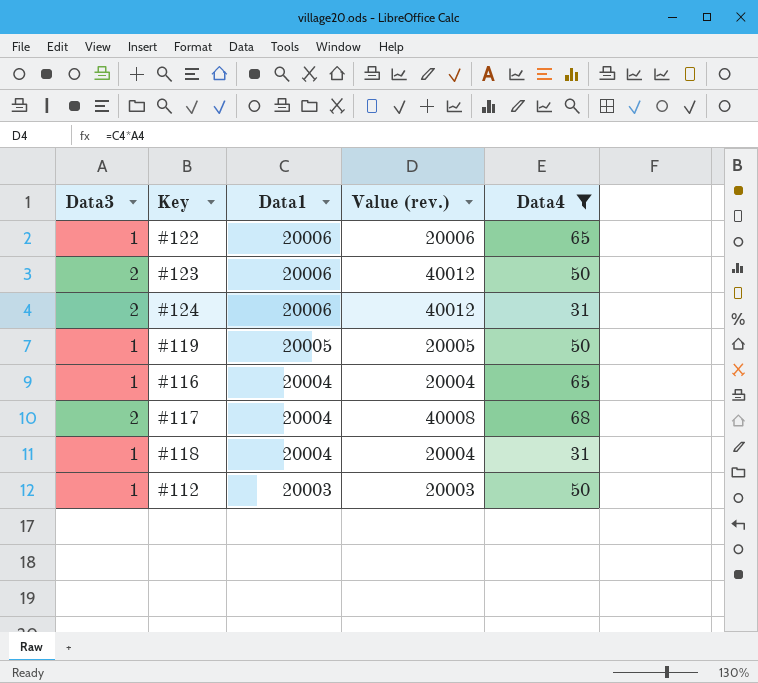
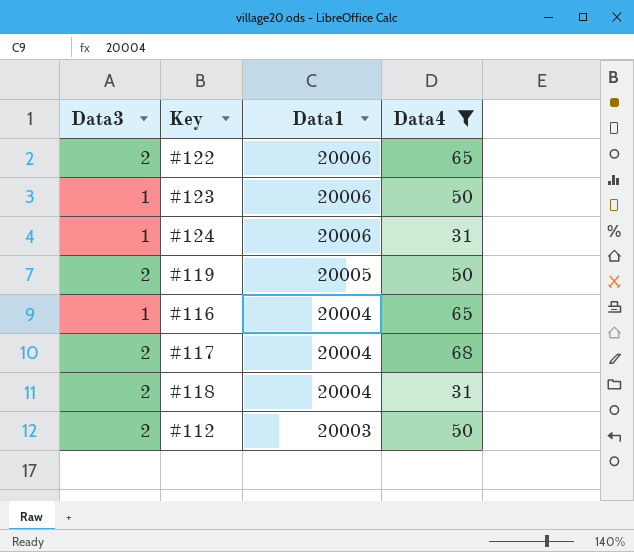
column Value (rev.) | formula: [Data3] * [Data1] -> none
#122 | Data3: 1 -> 2
#123 | Data3: 2 -> 1
#124 | Data3: 2 -> 1
#119 | Data3: 1 -> 2
#118 | Data3: 1 -> 2
#112 | Data3: 1 -> 2

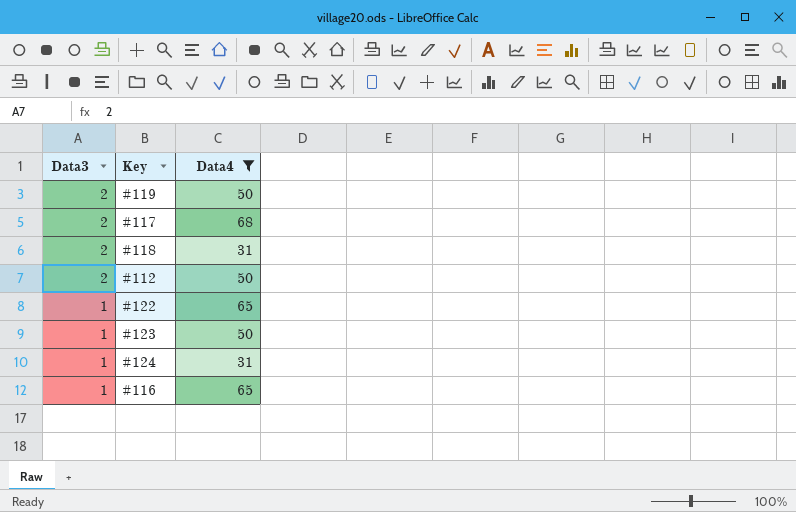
row order: Data1 descending -> Data3 descending
column Data1 | position: 3 -> none
#122 | Data3: 2 -> 1

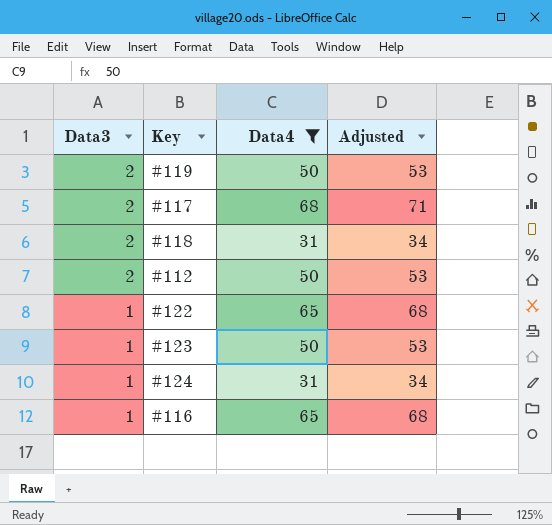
column Adjusted | formula: none -> [Data4] + 3

